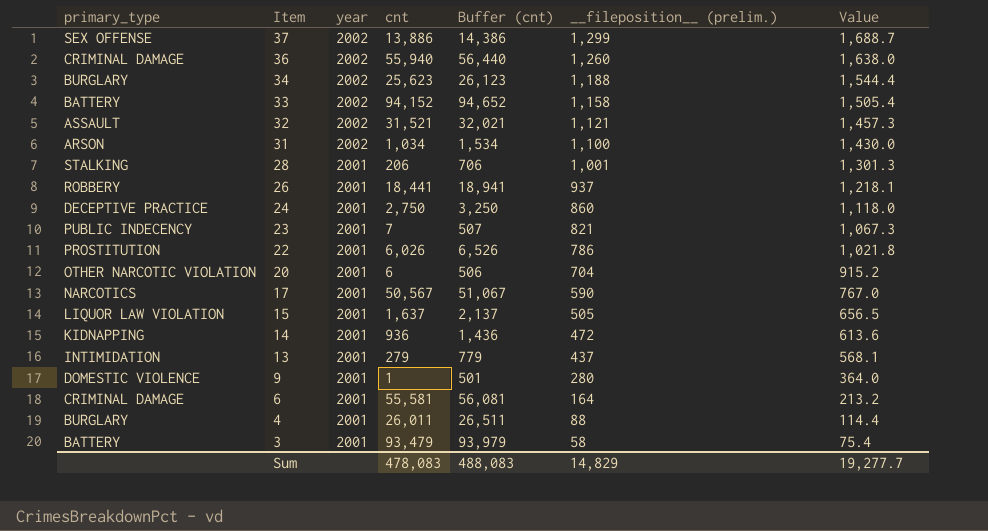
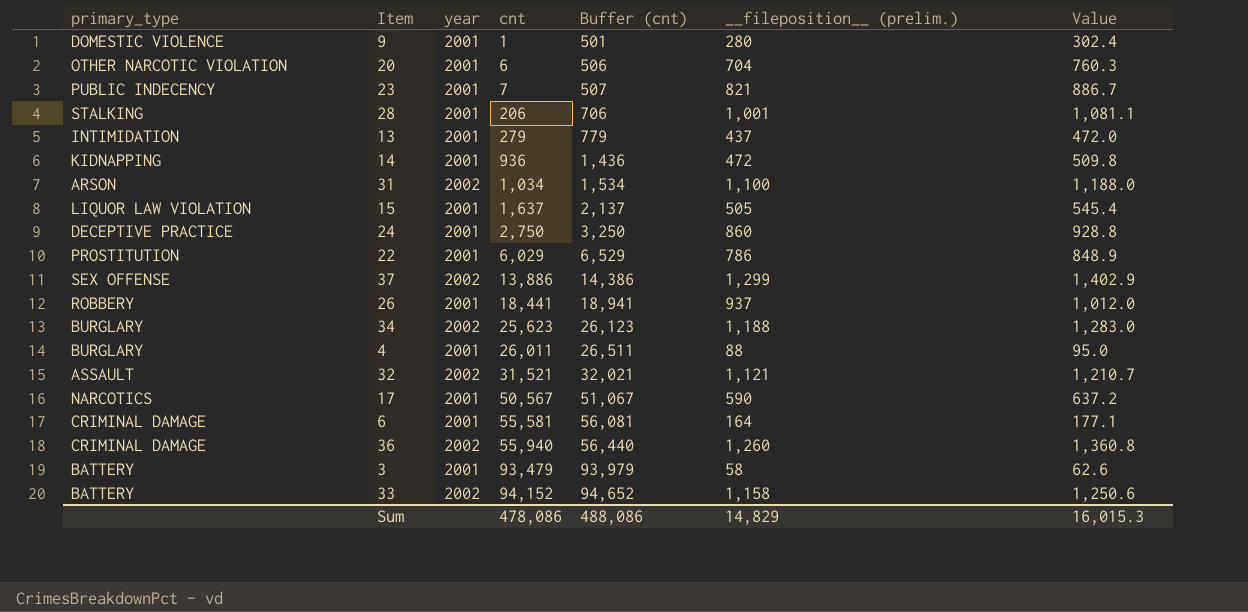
row order: Item descending -> cnt ascending
column Value | formula: [__fileposition__ (prelim.)] * 1.3 -> [__fileposition__ (prelim.)] * 1.08
22 | cnt: 6,026 -> 6,029
22 | Buffer (cnt): 6,526 -> 6,529
Sum | cnt: 478,083 -> 478,086
Sum | Buffer (cnt): 488,083 -> 488,086
Sum | Value: 19,277.7 -> 16,015.3

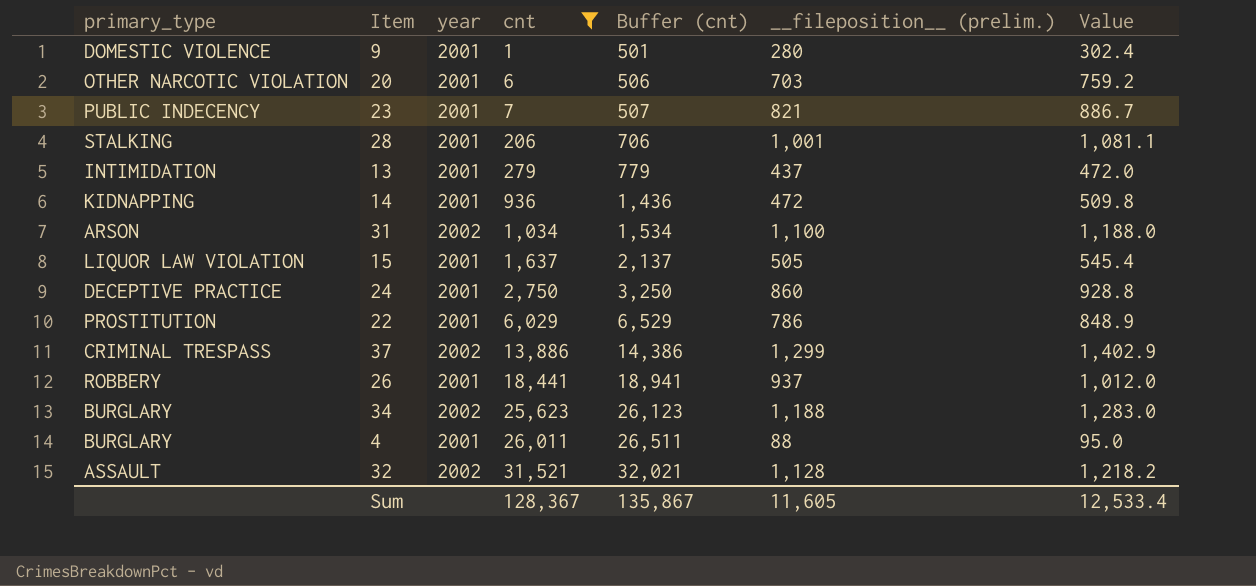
filter: none -> cnt <= 31,521
20 | __fileposition__ (prelim.): 704 -> 703
20 | Value: 760.3 -> 759.2
37 | primary_type: SEX OFFENSE -> CRIMINAL TRESPASS
32 | __fileposition__ (prelim.): 1,121 -> 1,128
32 | Value: 1,210.7 -> 1,218.2
Sum | cnt: 478,086 -> 128,367
Sum | Buffer (cnt): 488,086 -> 135,867
Sum | __fileposition__ (prelim.): 14,829 -> 11,605
Sum | Value: 16,015.3 -> 12,533.4

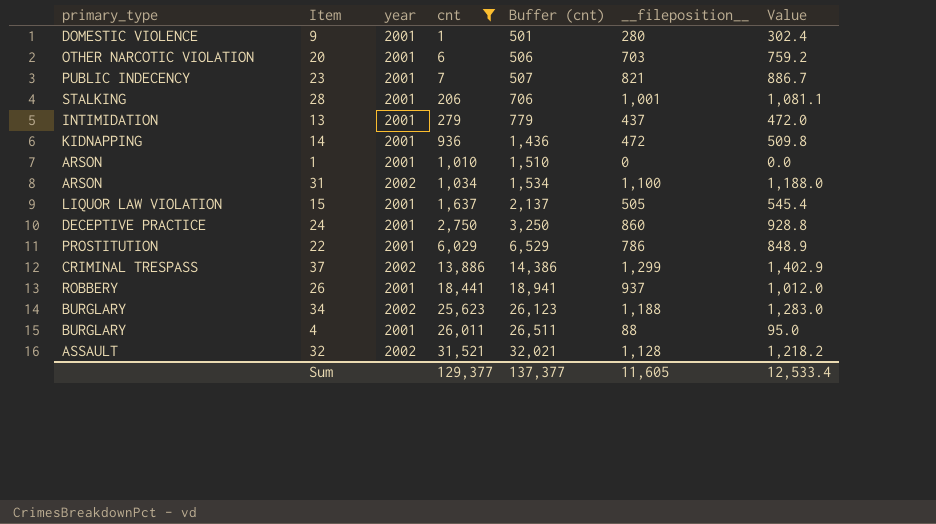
column name: __fileposition__ (prelim.) -> __fileposition__
row 1: none -> ARSON | 2001 | 1,010 | 1,510 | 0 | 0.0
Sum | cnt: 128,367 -> 129,377
Sum | Buffer (cnt): 135,867 -> 137,377

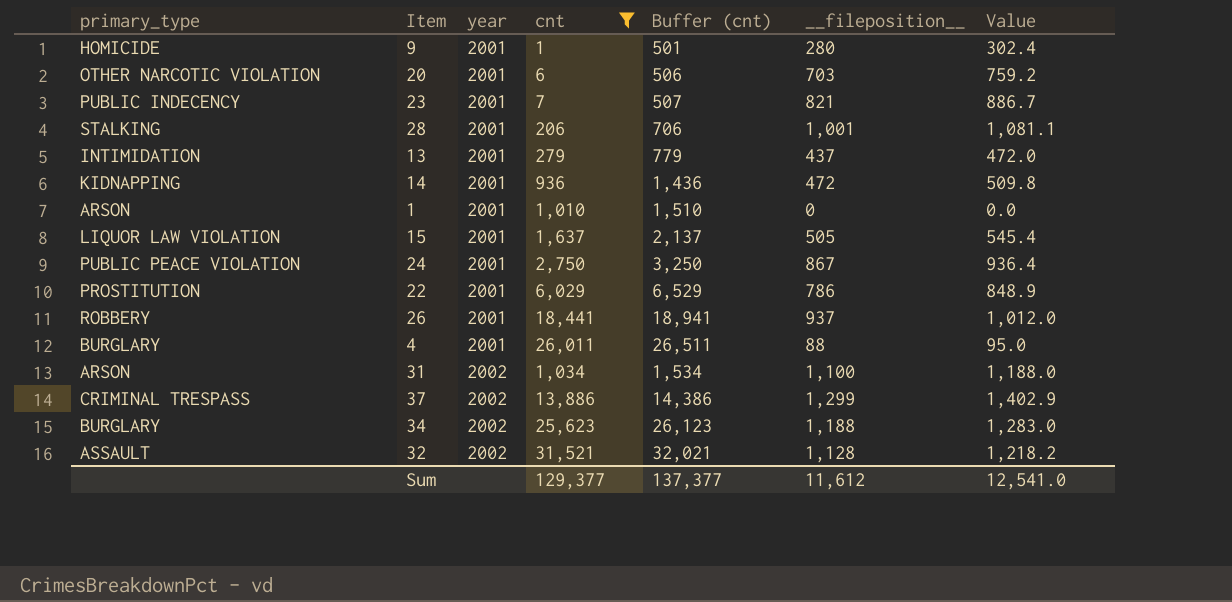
row order: cnt ascending -> year ascending
9 | primary_type: DOMESTIC VIOLENCE -> HOMICIDE
24 | primary_type: DECEPTIVE PRACTICE -> PUBLIC PEACE VIOLATION
24 | __fileposition__: 860 -> 867
24 | Value: 928.8 -> 936.4
Sum | __fileposition__: 11,605 -> 11,612
Sum | Value: 12,533.4 -> 12,541.0

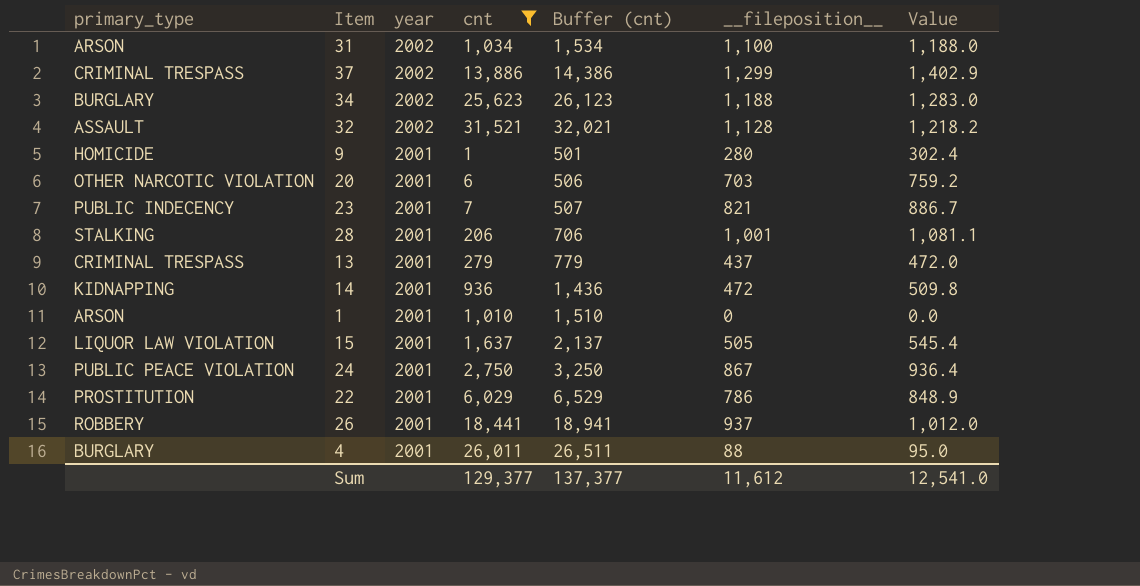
row order: year ascending -> year descending
13 | primary_type: INTIMIDATION -> CRIMINAL TRESPASS

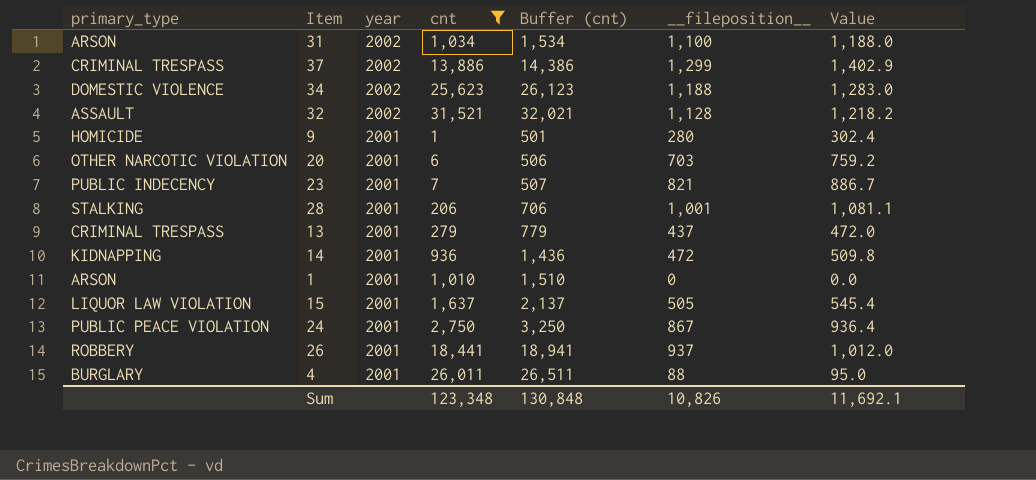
row 22: PROSTITUTION | 2001 | 6,029 | 6,529 | 786 | 848.9 -> none
34 | primary_type: BURGLARY -> DOMESTIC VIOLENCE
Sum | cnt: 129,377 -> 123,348
Sum | Buffer (cnt): 137,377 -> 130,848
Sum | __fileposition__: 11,612 -> 10,826
Sum | Value: 12,541.0 -> 11,692.1

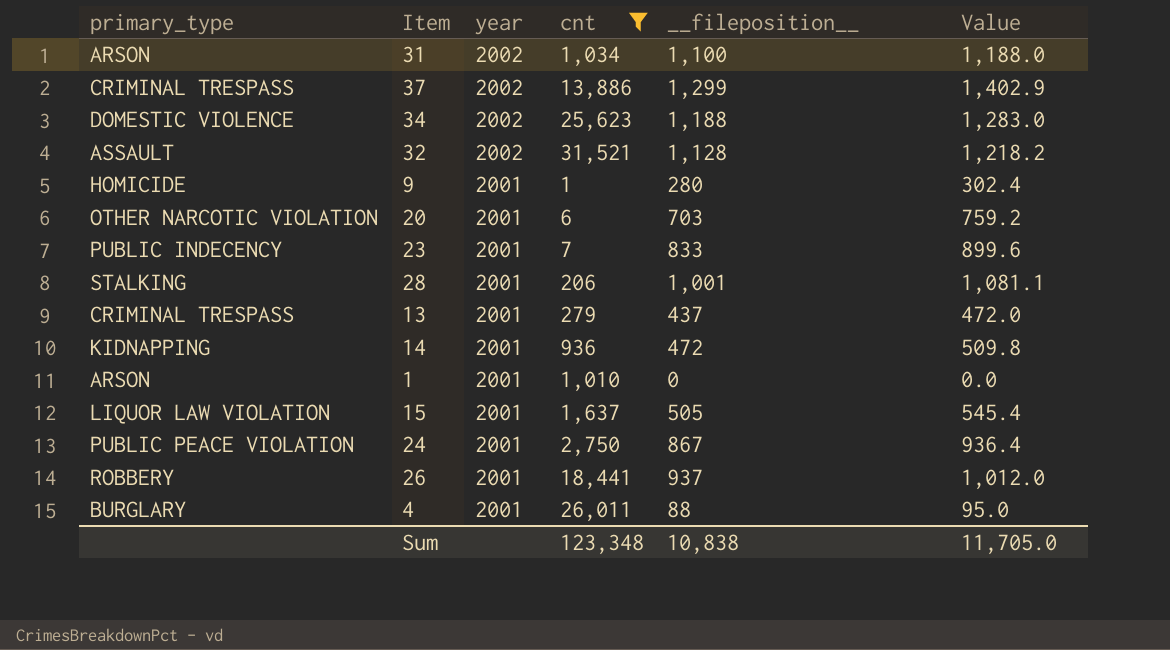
column Buffer (cnt) | formula: [cnt] + 500 -> none
23 | __fileposition__: 821 -> 833
23 | Value: 886.7 -> 899.6
Sum | __fileposition__: 10,826 -> 10,838
Sum | Value: 11,692.1 -> 11,705.0

